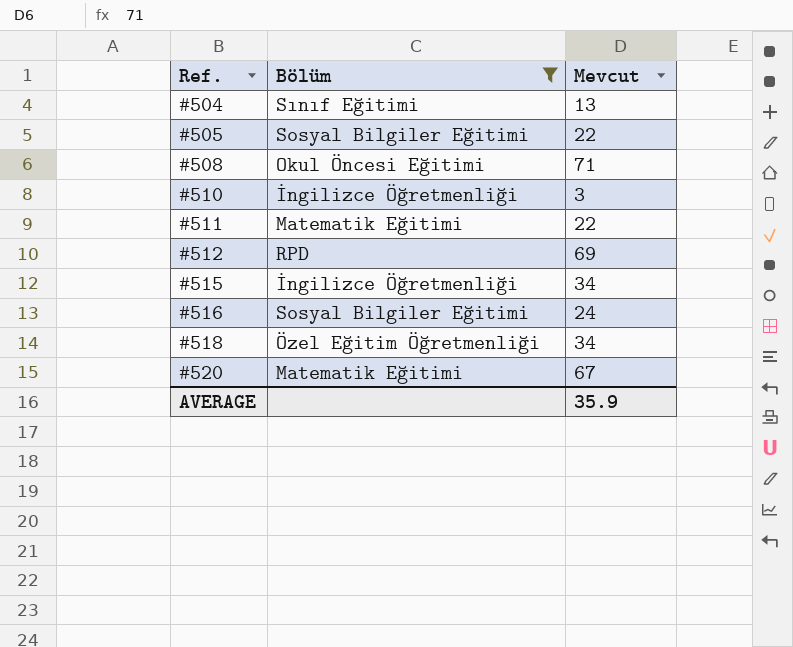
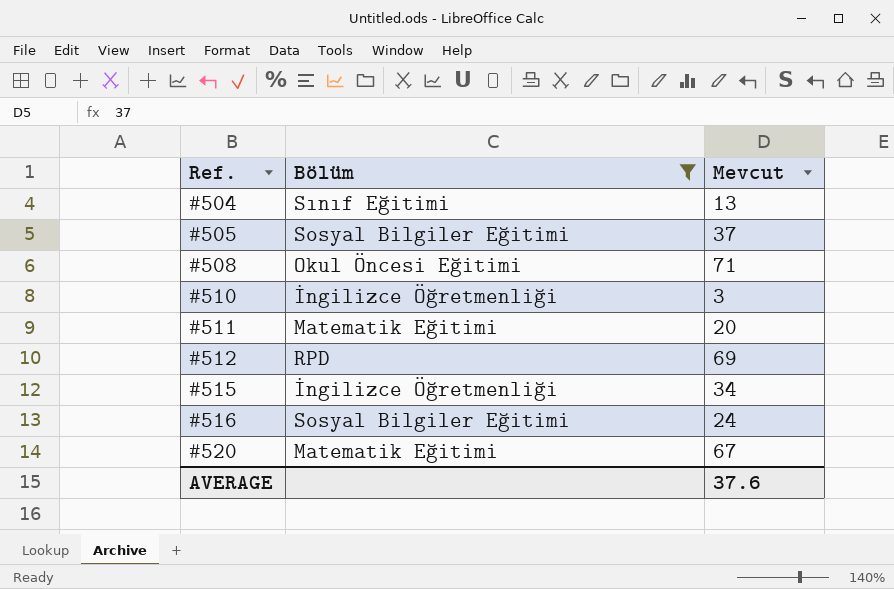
row #518: Özel Eğitim Öğretmenliği | 34 -> none
#505 | Mevcut: 22 -> 37
#511 | Mevcut: 22 -> 20
AVERAGE | Mevcut: 35.9 -> 37.6

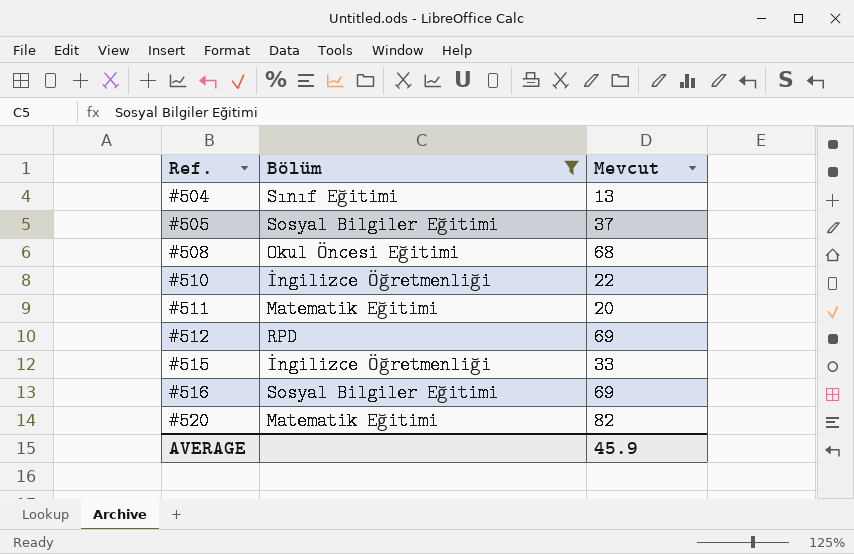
#508 | Mevcut: 71 -> 68
#510 | Mevcut: 3 -> 22
#515 | Mevcut: 34 -> 33
#516 | Mevcut: 24 -> 69
#520 | Mevcut: 67 -> 82
AVERAGE | Mevcut: 37.6 -> 45.9

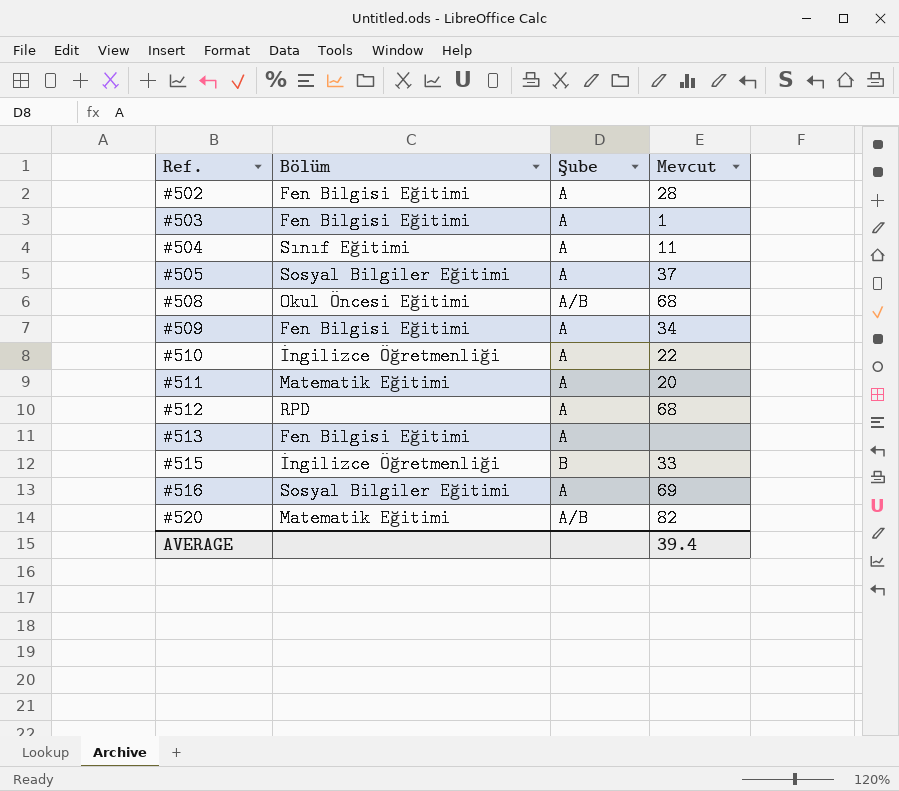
filter: Bölüm != Fen Bilgisi Eğitimi -> none
column Şube | position: none -> 3
#504 | Mevcut: 13 -> 11
#512 | Mevcut: 69 -> 68
AVERAGE | Mevcut: 45.9 -> 39.4

